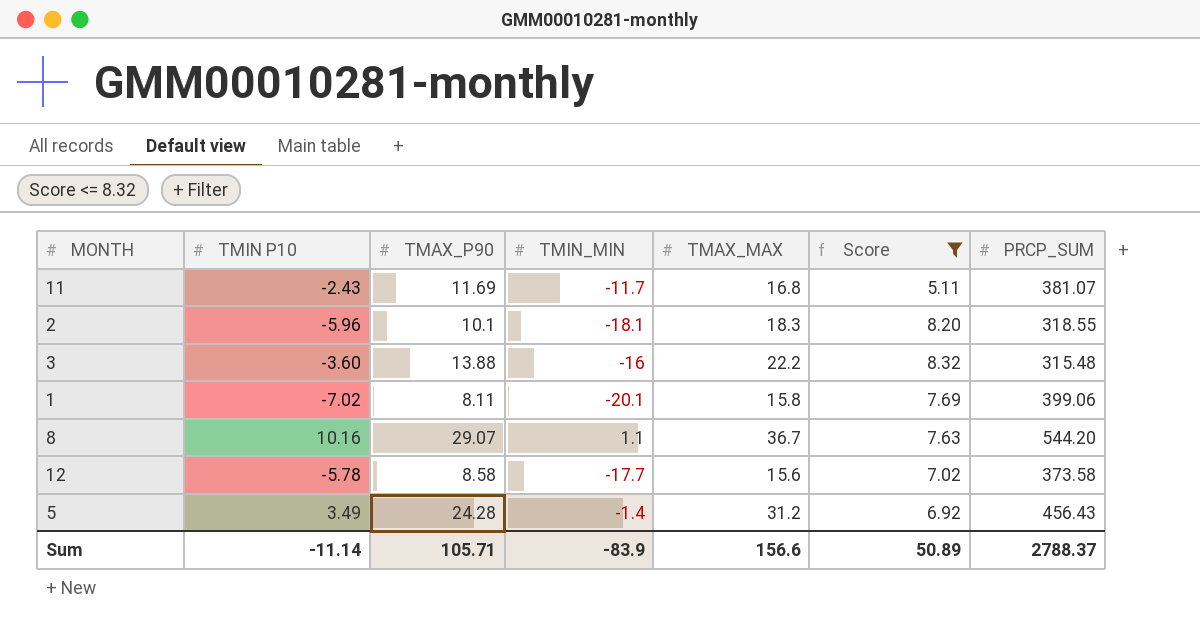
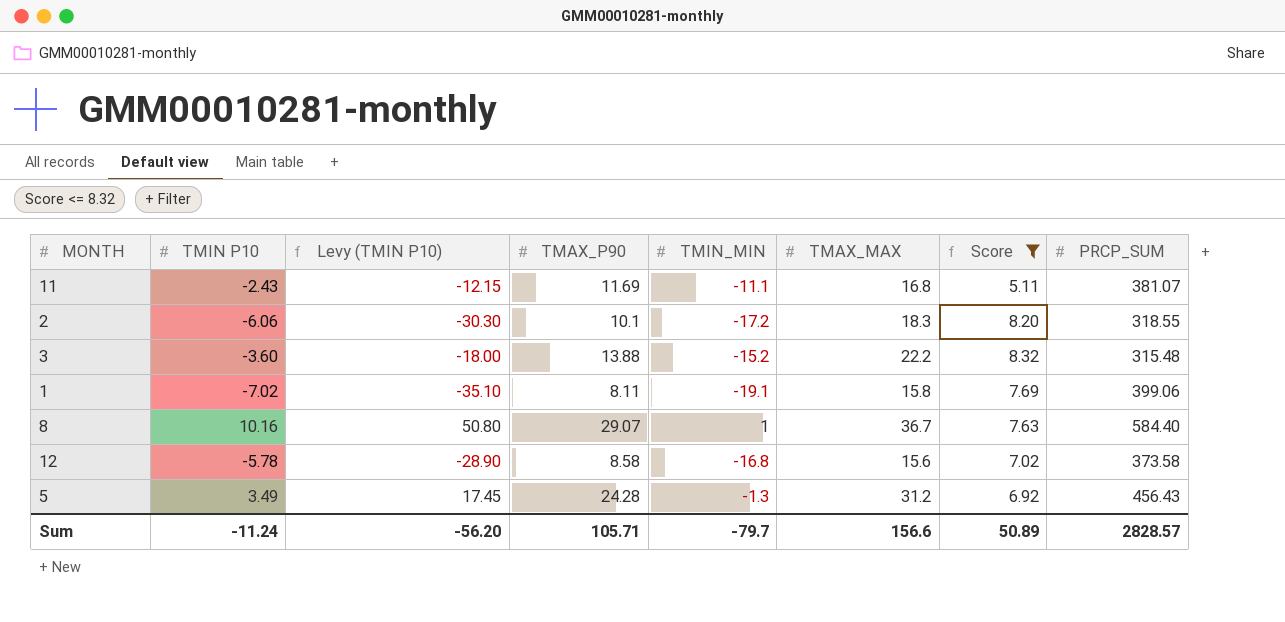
column Levy (TMIN P10) | formula: none -> [TMIN P10] * 5
11 | TMIN_MIN: -11.7 -> -11.1
2 | TMIN P10: -5.96 -> -6.06
2 | TMIN_MIN: -18.1 -> -17.2
3 | TMIN_MIN: -16 -> -15.2
1 | TMIN_MIN: -20.1 -> -19.1
8 | TMIN_MIN: 1.1 -> 1
8 | PRCP_SUM: 544.20 -> 584.40
12 | TMIN_MIN: -17.7 -> -16.8
5 | TMIN_MIN: -1.4 -> -1.3
Sum | TMIN P10: -11.14 -> -11.24
Sum | TMIN_MIN: -83.9 -> -79.7
Sum | PRCP_SUM: 2788.37 -> 2828.57

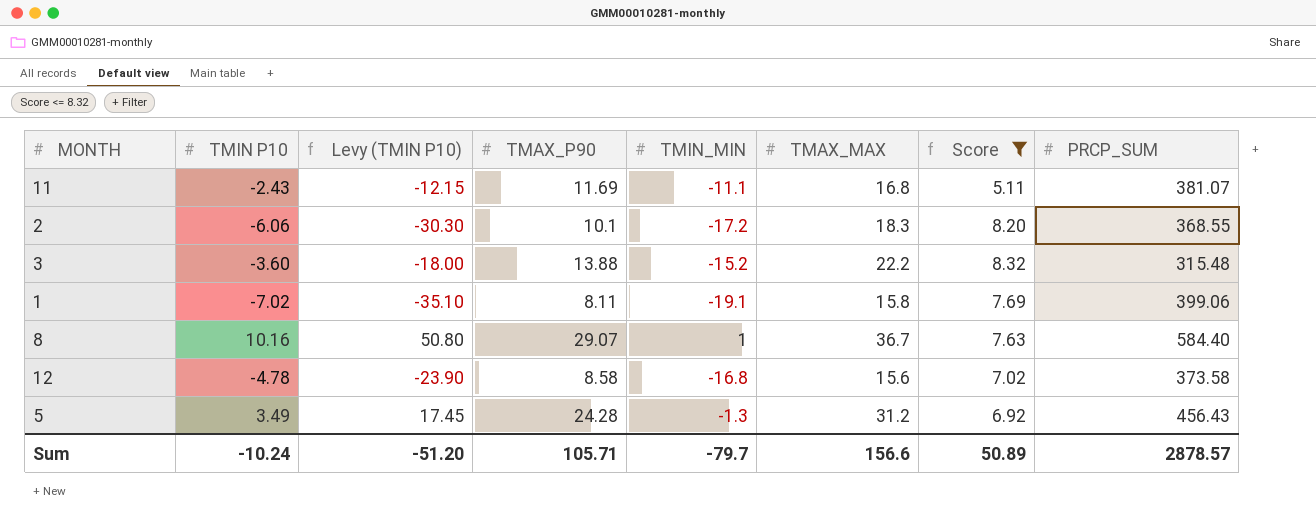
2 | PRCP_SUM: 318.55 -> 368.55
12 | TMIN P10: -5.78 -> -4.78
12 | Levy (TMIN P10): -28.90 -> -23.90
Sum | TMIN P10: -11.24 -> -10.24
Sum | Levy (TMIN P10): -56.20 -> -51.20
Sum | PRCP_SUM: 2828.57 -> 2878.57

